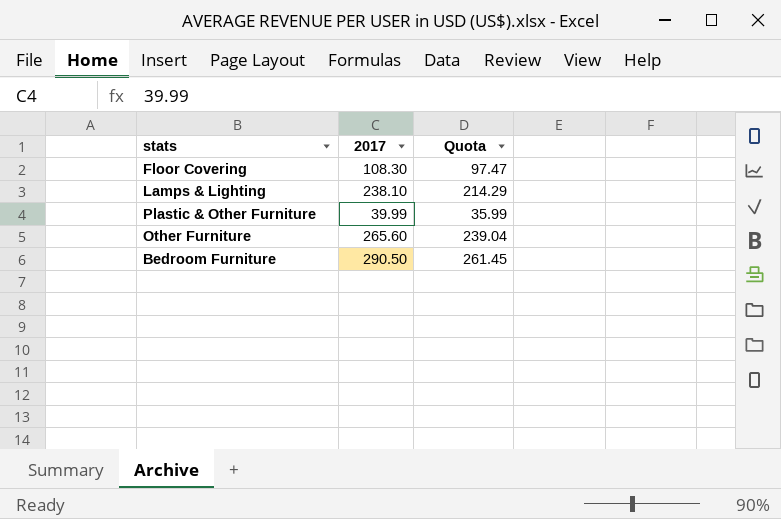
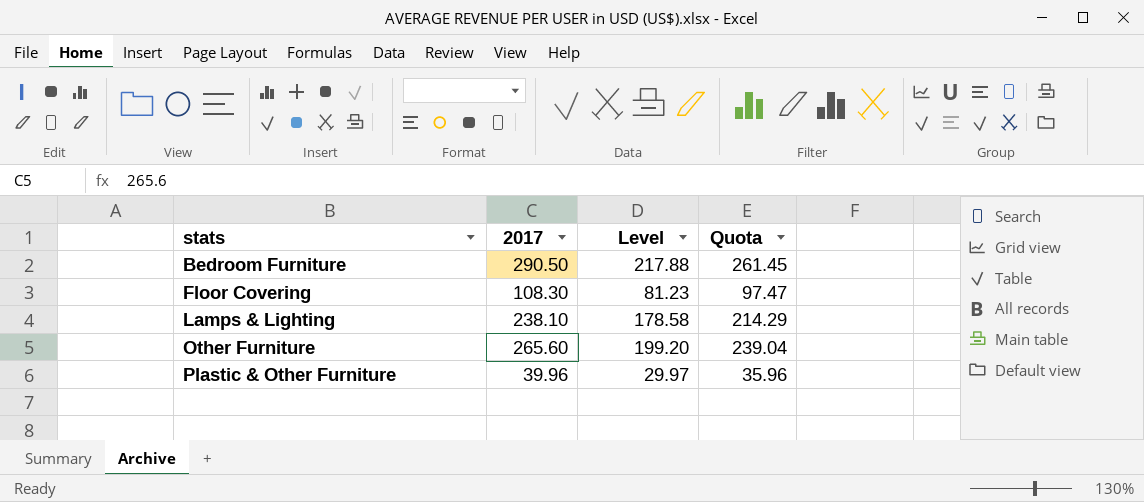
row order: none -> stats ascending
column Level | formula: none -> [2017] * 0.75
Plastic & Other Furniture | 2017: 39.99 -> 39.96
Plastic & Other Furniture | Quota: 35.99 -> 35.96

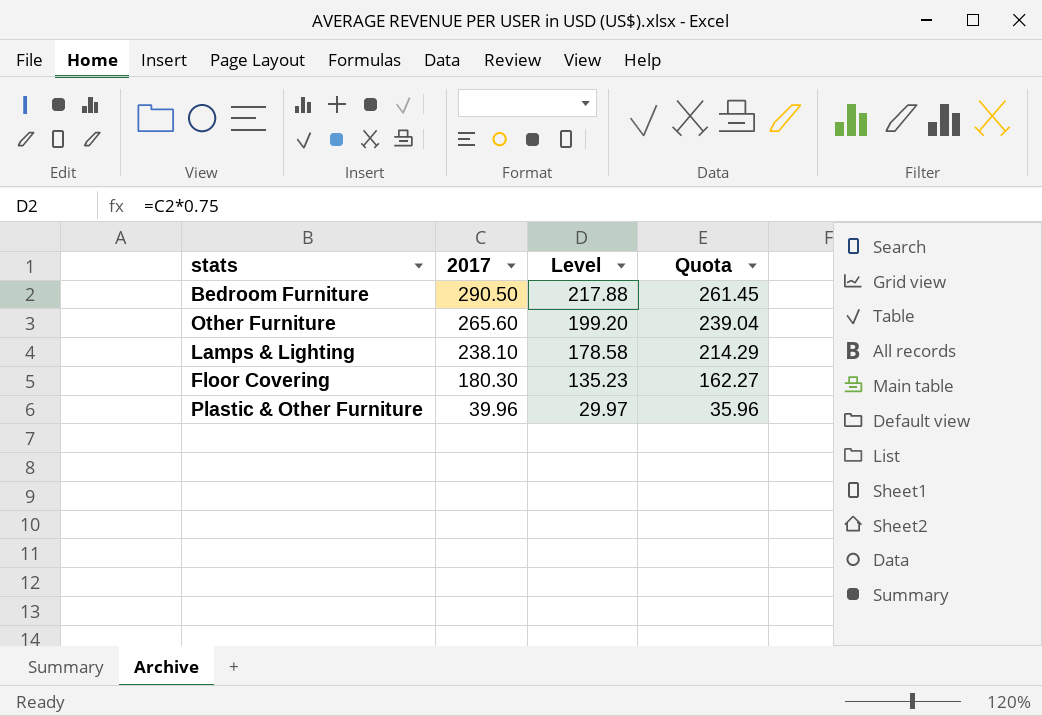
row order: stats ascending -> 2017 descending
Floor Covering | 2017: 108.30 -> 180.30
Floor Covering | Level: 81.23 -> 135.23
Floor Covering | Quota: 97.47 -> 162.27

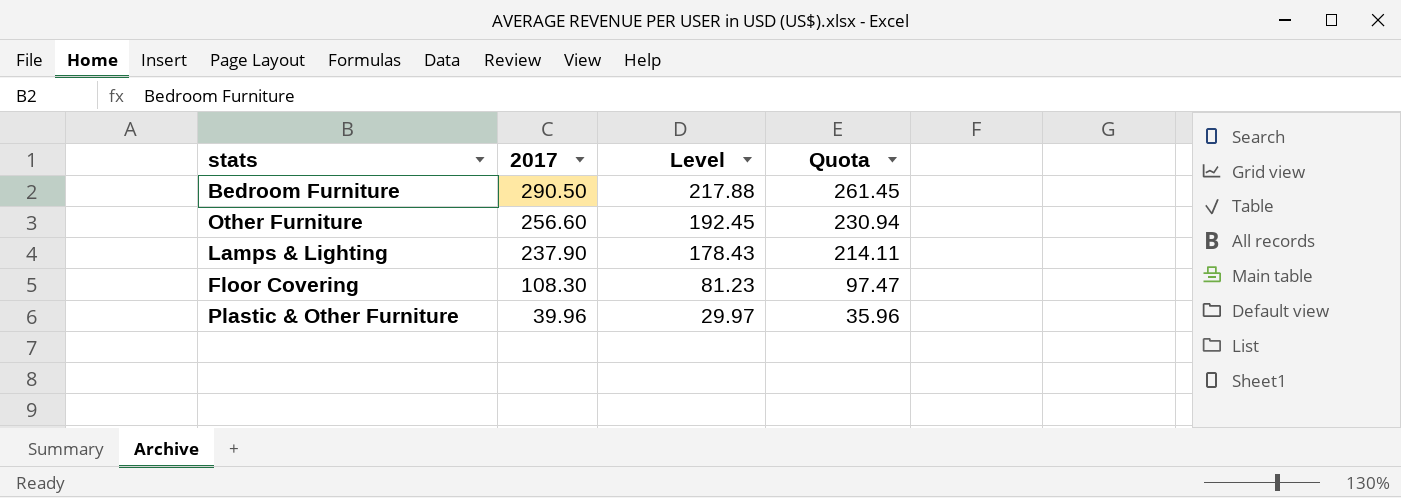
Other Furniture | 2017: 265.60 -> 256.60
Other Furniture | Level: 199.20 -> 192.45
Other Furniture | Quota: 239.04 -> 230.94
Lamps & Lighting | 2017: 238.10 -> 237.90
Lamps & Lighting | Level: 178.58 -> 178.43
Lamps & Lighting | Quota: 214.29 -> 214.11
Floor Covering | 2017: 180.30 -> 108.30
Floor Covering | Level: 135.23 -> 81.23
Floor Covering | Quota: 162.27 -> 97.47

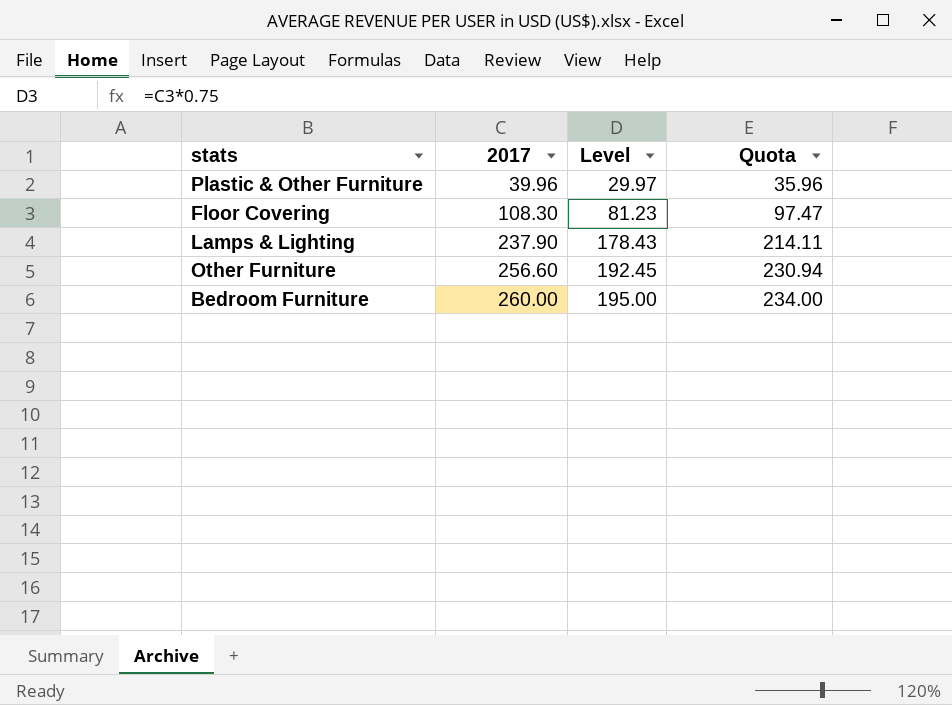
row order: 2017 descending -> 2017 ascending
Bedroom Furniture | 2017: 290.50 -> 260.00
Bedroom Furniture | Level: 217.88 -> 195.00
Bedroom Furniture | Quota: 261.45 -> 234.00

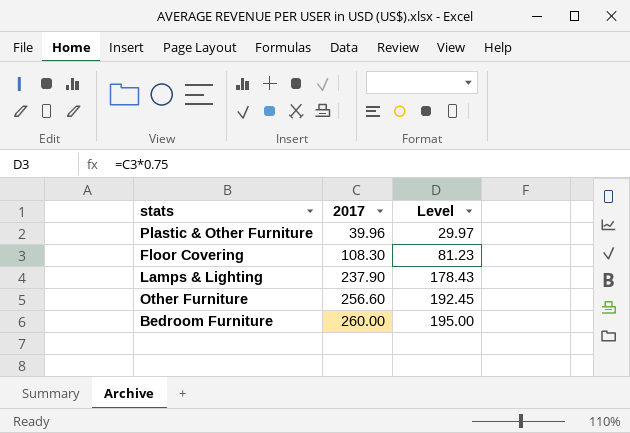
column Quota | formula: [2017] * 0.9 -> none

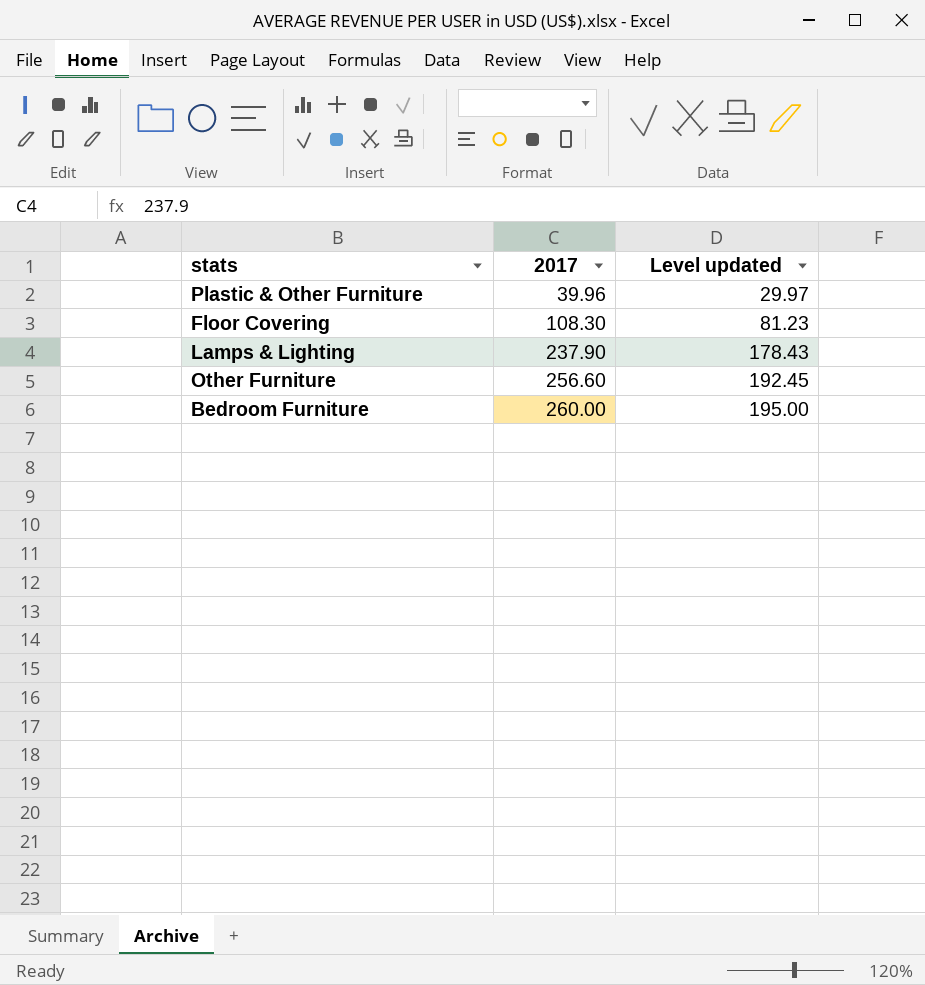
column name: Level -> Level updated

